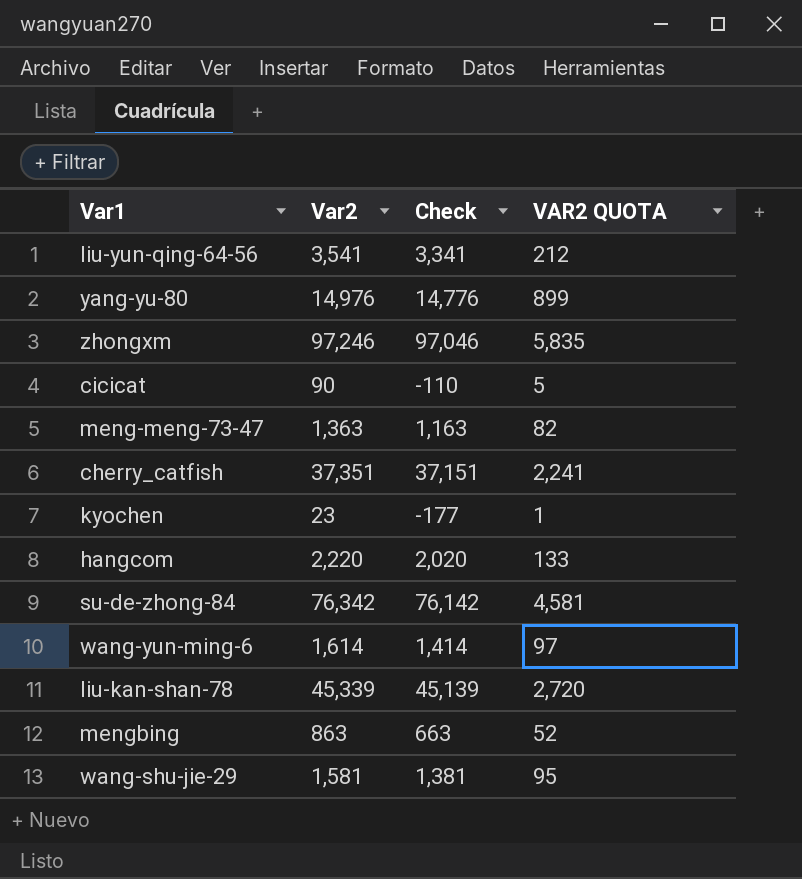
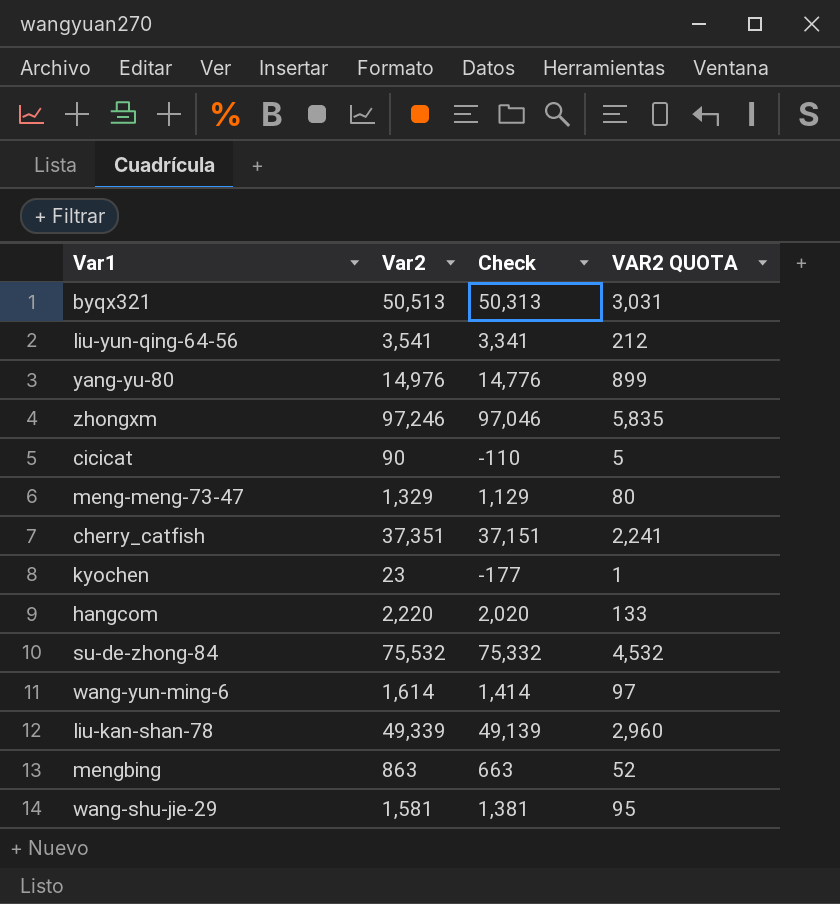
row byqx321: none -> 50,513 | 50,313 | 3,031
meng-meng-73-47 | Var2: 1,363 -> 1,329
meng-meng-73-47 | Check: 1,163 -> 1,129
meng-meng-73-47 | VAR2 QUOTA: 82 -> 80
su-de-zhong-84 | Var2: 76,342 -> 75,532
su-de-zhong-84 | Check: 76,142 -> 75,332
su-de-zhong-84 | VAR2 QUOTA: 4,581 -> 4,532
liu-kan-shan-78 | Var2: 45,339 -> 49,339
liu-kan-shan-78 | Check: 45,139 -> 49,139
liu-kan-shan-78 | VAR2 QUOTA: 2,720 -> 2,960

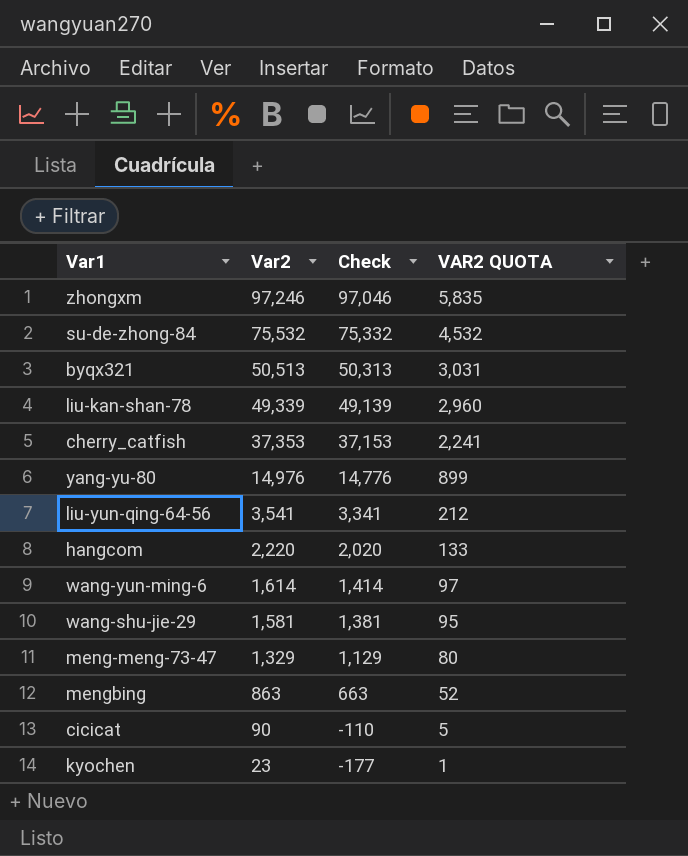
row order: none -> Var2 descending
cherry_catfish | Var2: 37,351 -> 37,353
cherry_catfish | Check: 37,151 -> 37,153

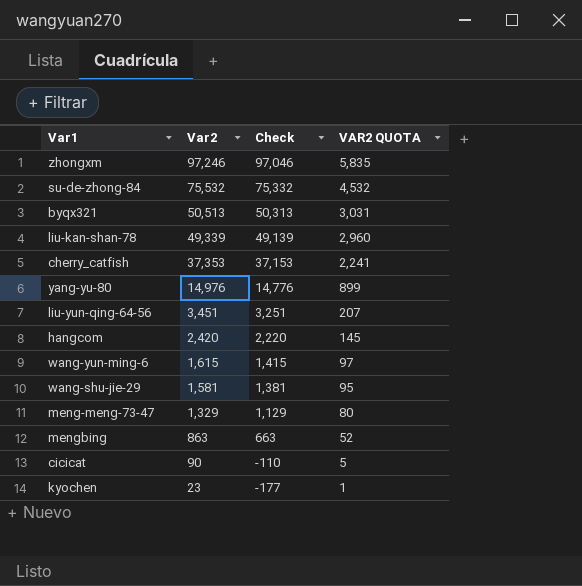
liu-yun-qing-64-56 | Var2: 3,541 -> 3,451
liu-yun-qing-64-56 | Check: 3,341 -> 3,251
liu-yun-qing-64-56 | VAR2 QUOTA: 212 -> 207
hangcom | Var2: 2,220 -> 2,420
hangcom | Check: 2,020 -> 2,220
hangcom | VAR2 QUOTA: 133 -> 145
wang-yun-ming-6 | Var2: 1,614 -> 1,615
wang-yun-ming-6 | Check: 1,414 -> 1,415

